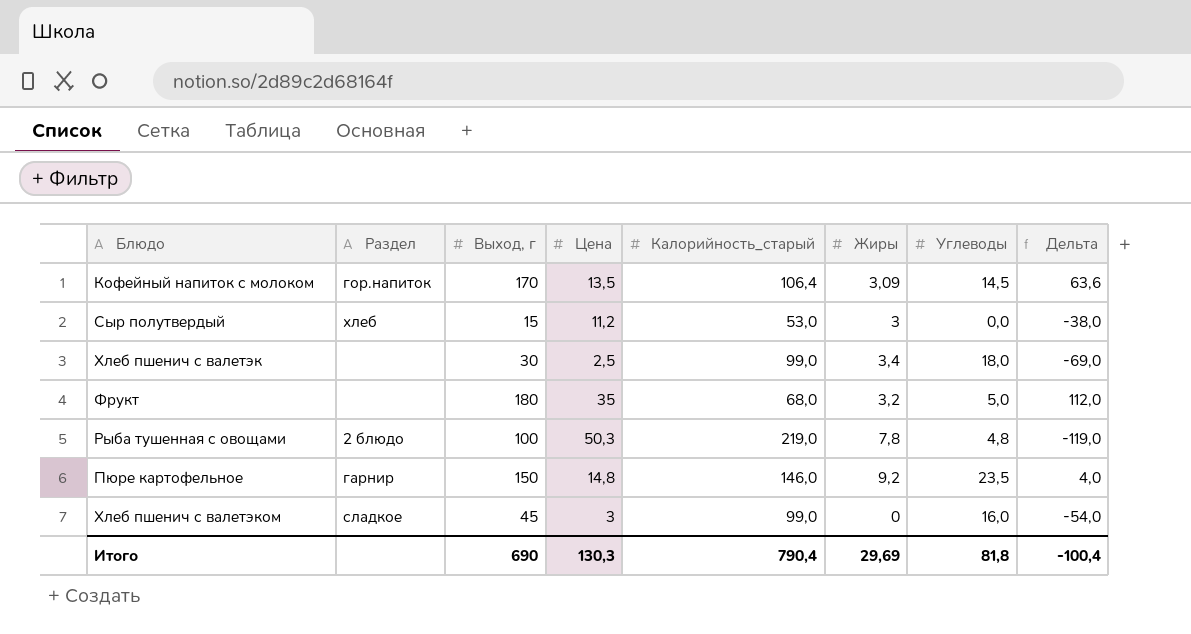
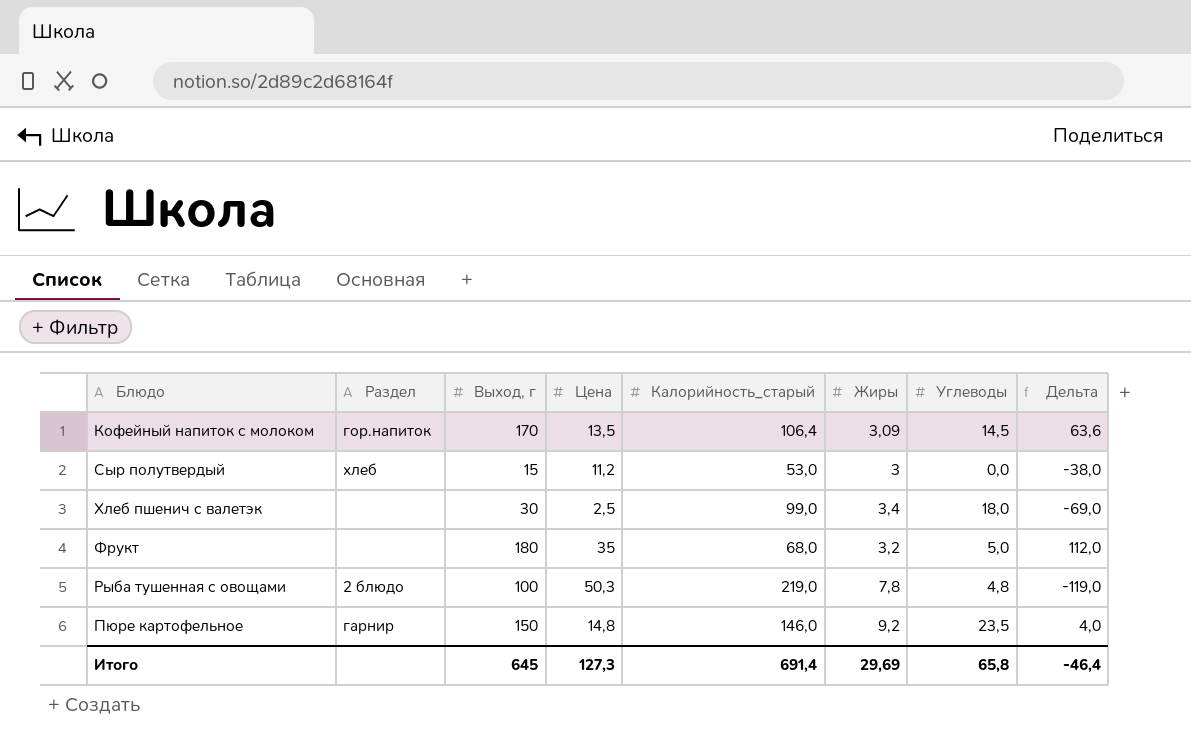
row Хлеб пшенич с валетэком: сладкое | 45 | 3 | 99,0 | 0 | 16,0 | -54,0 -> none
Итого | Выход, г: 690 -> 645
Итого | Цена: 130,3 -> 127,3
Итого | Калорийность_старый: 790,4 -> 691,4
Итого | Углеводы: 81,8 -> 65,8
Итого | Дельта: -100,4 -> -46,4

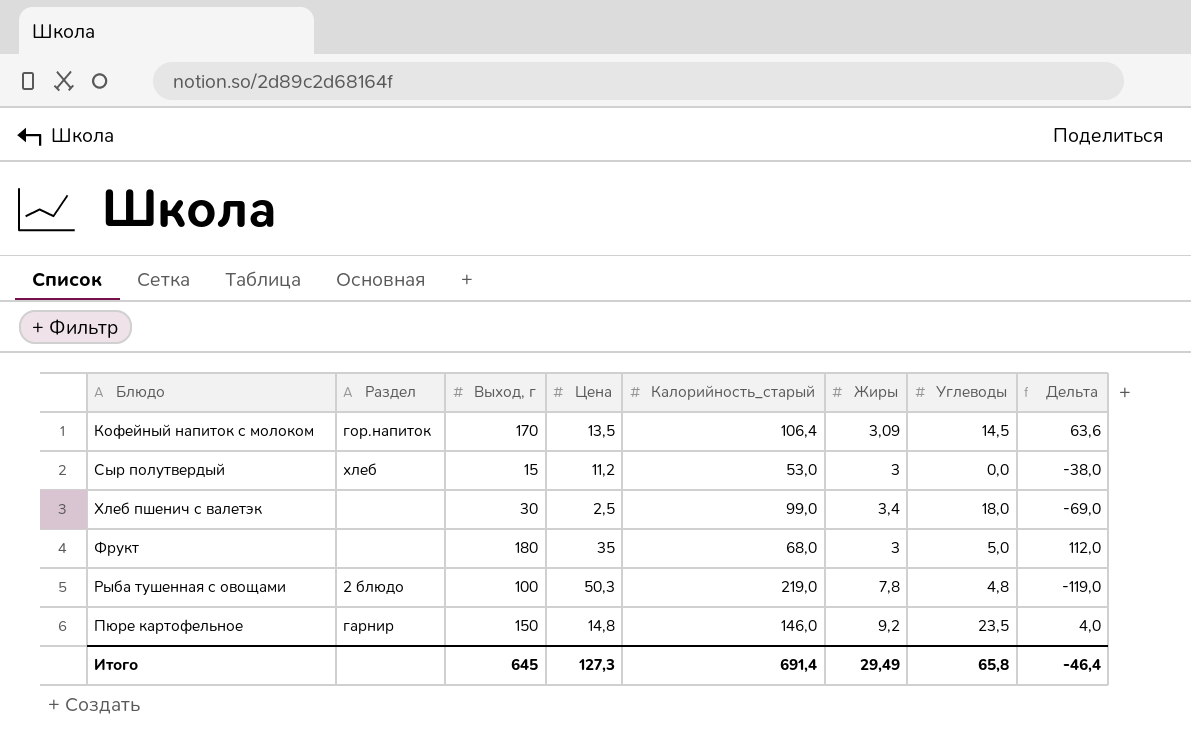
Фрукт | Жиры: 3,2 -> 3
Итого | Жиры: 29,69 -> 29,49

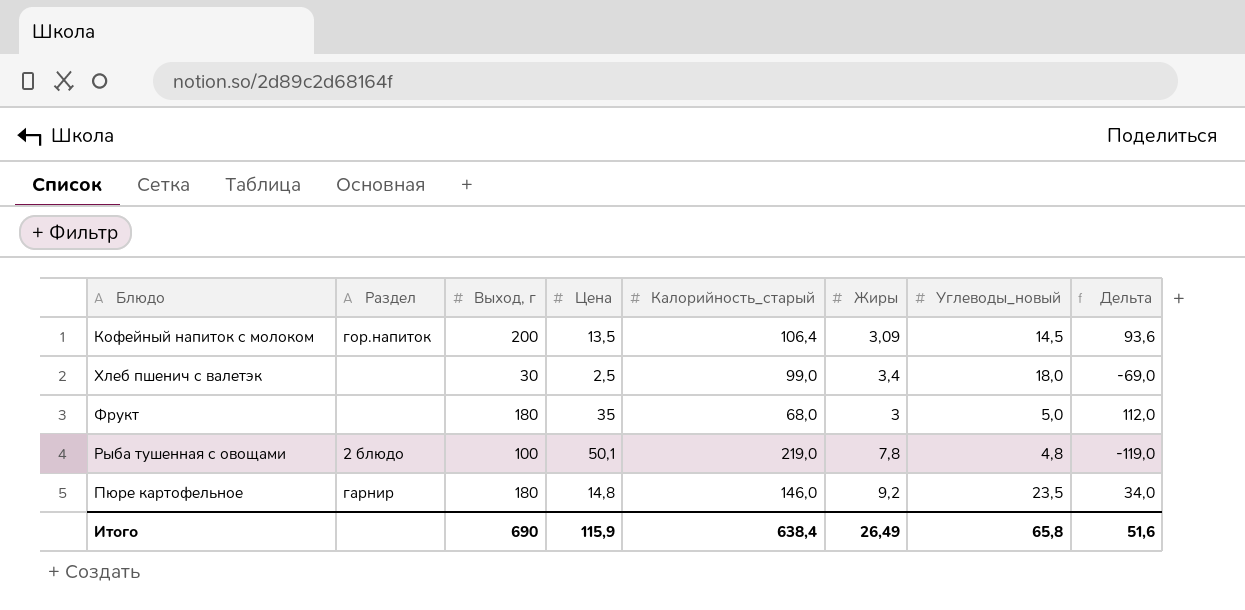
column name: Углеводы -> Углеводы_новый
row Сыр полутвердый: хлеб | 15 | 11,2 | 53,0 | 3 | 0,0 | -38,0 -> none
Кофейный напиток с молоком | Выход, г: 170 -> 200
Кофейный напиток с молоком | Дельта: 63,6 -> 93,6
Рыба тушенная с овощами | Цена: 50,3 -> 50,1
Пюре картофельное | Выход, г: 150 -> 180
Пюре картофельное | Дельта: 4,0 -> 34,0
Итого | Выход, г: 645 -> 690
Итого | Цена: 127,3 -> 115,9
Итого | Калорийность_старый: 691,4 -> 638,4
Итого | Жиры: 29,49 -> 26,49
Итого | Дельта: -46,4 -> 51,6

